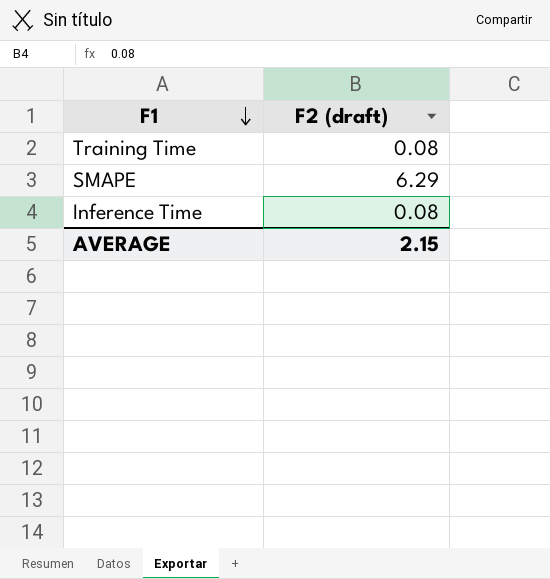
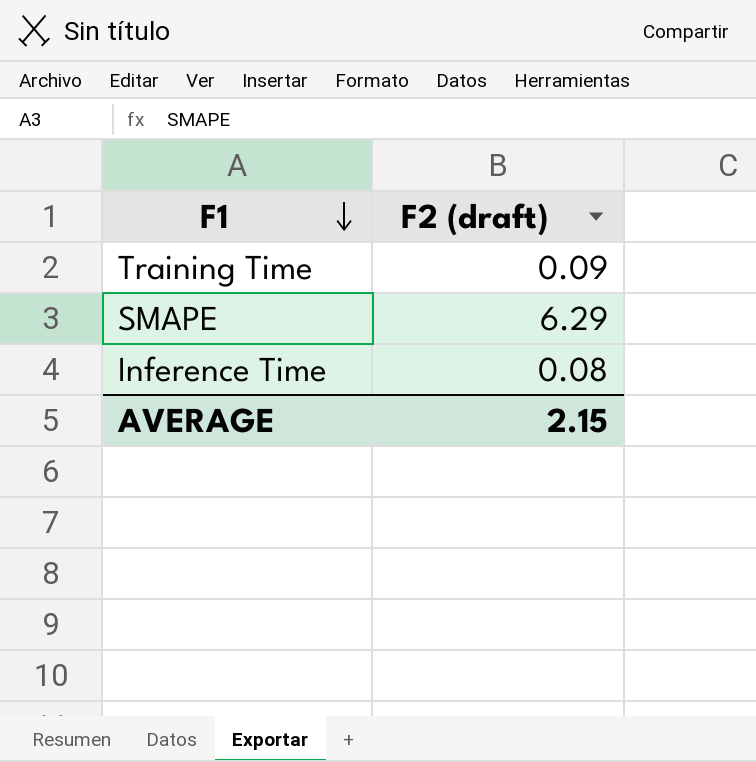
Training Time | F2 (draft): 0.08 -> 0.09

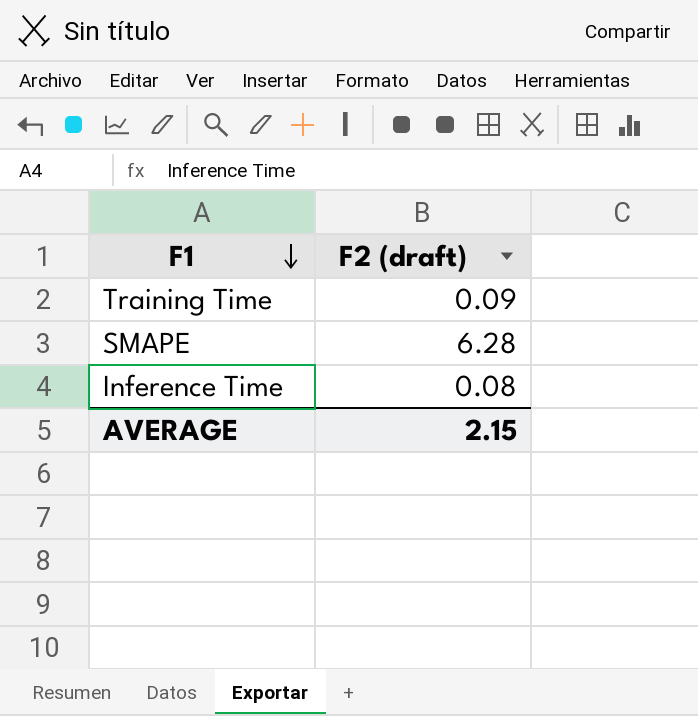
SMAPE | F2 (draft): 6.29 -> 6.28

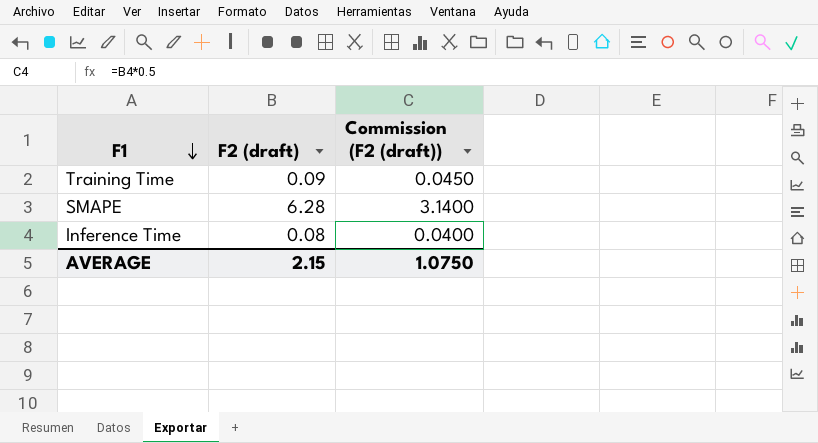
column Commission (F2 (draft)) | formula: none -> [F2 (draft)] * 0.5

